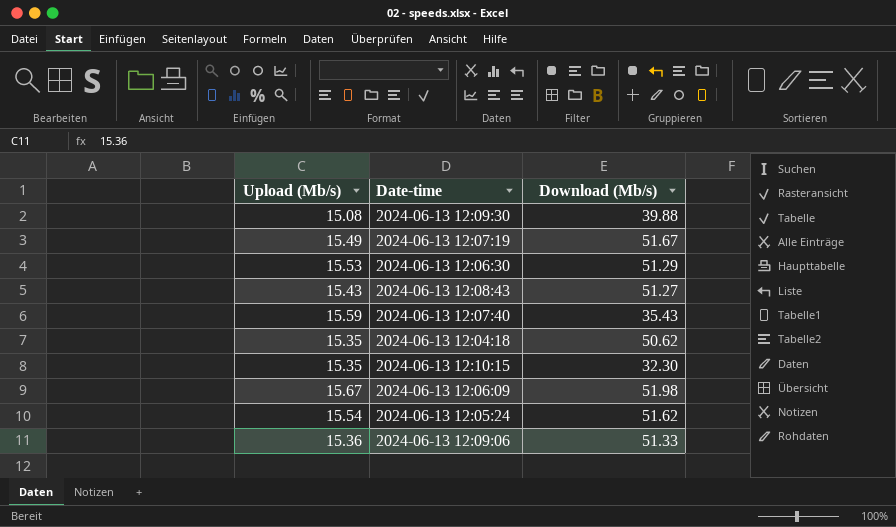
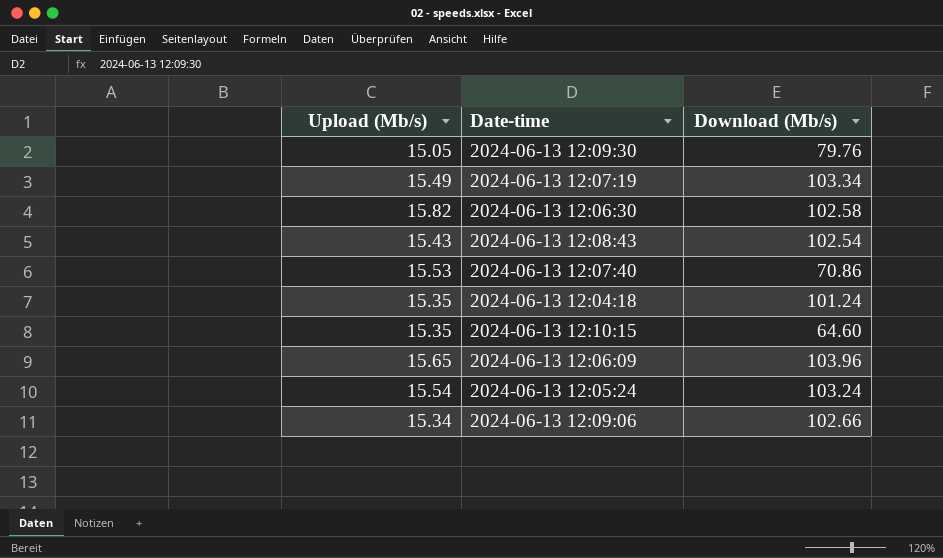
2024-06-13 12:09:30 | Upload (Mb/s): 15.08 -> 15.05
2024-06-13 12:09:30 | Download (Mb/s): 39.88 -> 79.76
2024-06-13 12:07:19 | Download (Mb/s): 51.67 -> 103.34
2024-06-13 12:06:30 | Upload (Mb/s): 15.53 -> 15.82
2024-06-13 12:06:30 | Download (Mb/s): 51.29 -> 102.58
2024-06-13 12:08:43 | Download (Mb/s): 51.27 -> 102.54
2024-06-13 12:07:40 | Upload (Mb/s): 15.59 -> 15.53
2024-06-13 12:07:40 | Download (Mb/s): 35.43 -> 70.86
2024-06-13 12:04:18 | Download (Mb/s): 50.62 -> 101.24
2024-06-13 12:10:15 | Download (Mb/s): 32.30 -> 64.60
2024-06-13 12:06:09 | Upload (Mb/s): 15.67 -> 15.65
2024-06-13 12:06:09 | Download (Mb/s): 51.98 -> 103.96
2024-06-13 12:05:24 | Download (Mb/s): 51.62 -> 103.24
2024-06-13 12:09:06 | Upload (Mb/s): 15.36 -> 15.34
2024-06-13 12:09:06 | Download (Mb/s): 51.33 -> 102.66

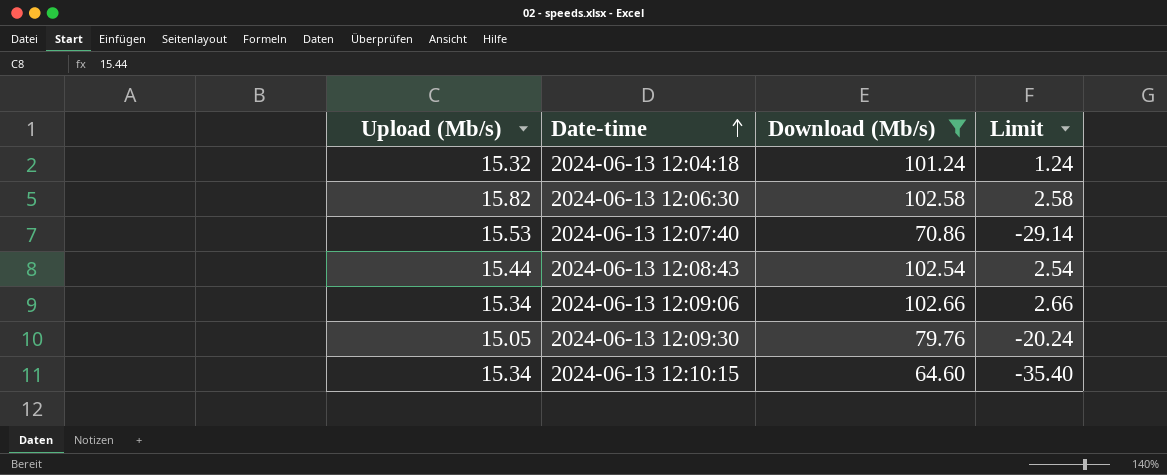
filter: none -> Download (Mb/s) <= 102.66
row order: none -> Date-time ascending
column Limit | formula: none -> [Download (Mb/s)] - 100
2024-06-13 12:04:18 | Upload (Mb/s): 15.35 -> 15.32
2024-06-13 12:08:43 | Upload (Mb/s): 15.43 -> 15.44
2024-06-13 12:10:15 | Upload (Mb/s): 15.35 -> 15.34

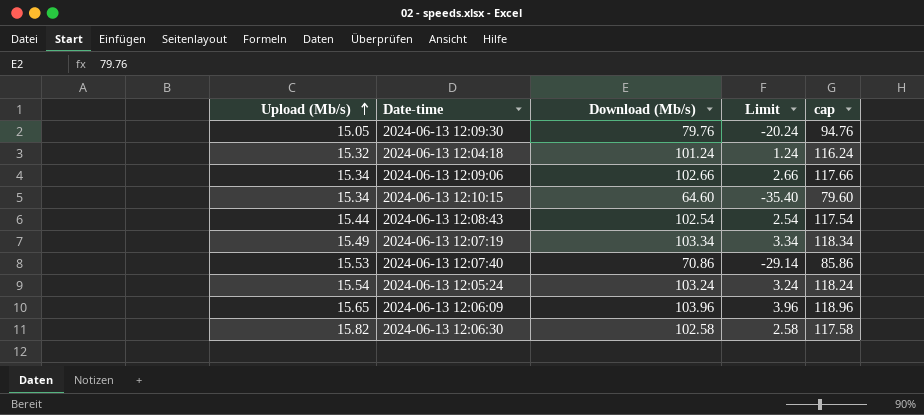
filter: Download (Mb/s) <= 102.66 -> none
row order: Date-time ascending -> Upload (Mb/s) ascending
column cap | formula: none -> [Download (Mb/s)] + 15

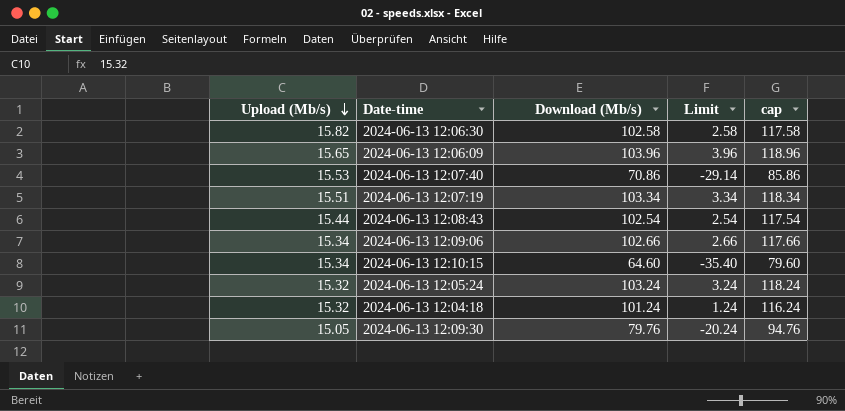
row order: Upload (Mb/s) ascending -> Upload (Mb/s) descending
2024-06-13 12:07:19 | Upload (Mb/s): 15.49 -> 15.51
2024-06-13 12:05:24 | Upload (Mb/s): 15.54 -> 15.32

